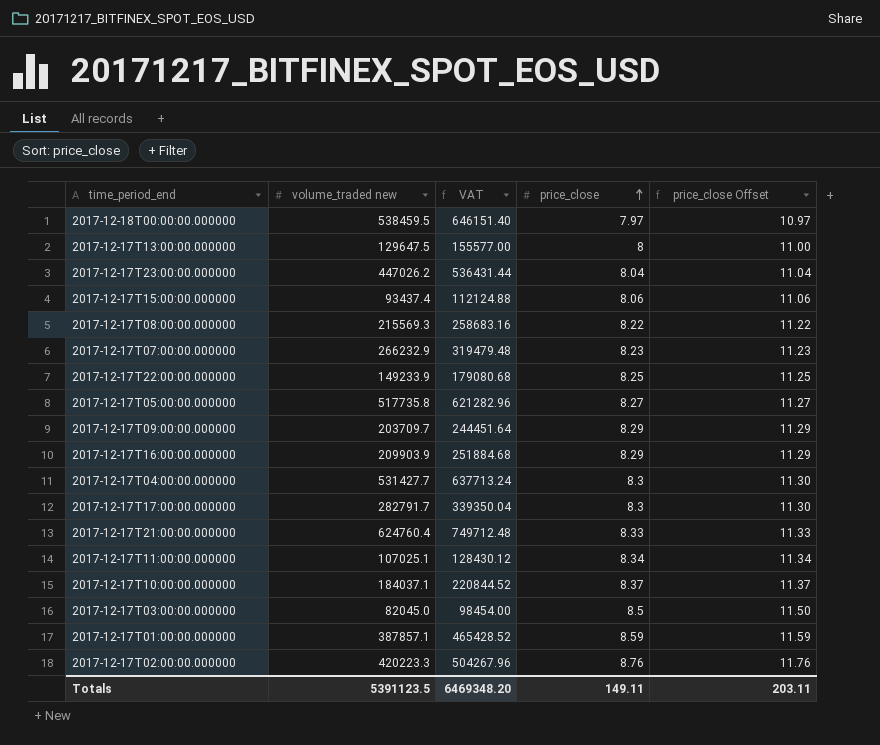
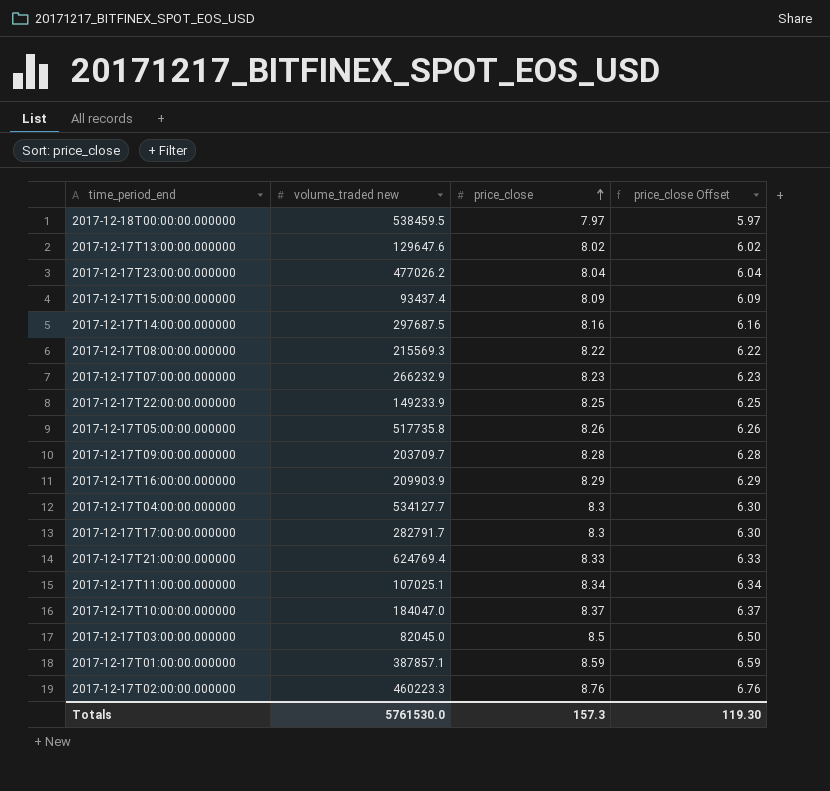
column VAT | formula: [volume_traded new] * 1.2 -> none
column price_close Offset | formula: [price_close] + 3 -> [price_close] - 2
2017-12-17T13:00:00.000000 | volume_traded new: 129647.5 -> 129647.6
2017-12-17T13:00:00.000000 | price_close: 8 -> 8.02
2017-12-17T23:00:00.000000 | volume_traded new: 447026.2 -> 477026.2
2017-12-17T15:00:00.000000 | price_close: 8.06 -> 8.09
row 2017-12-17T14:00:00.000000: none -> 297687.5 | 8.16 | 6.16
2017-12-17T05:00:00.000000 | price_close: 8.27 -> 8.26
2017-12-17T09:00:00.000000 | price_close: 8.29 -> 8.28
2017-12-17T04:00:00.000000 | volume_traded new: 531427.7 -> 534127.7
2017-12-17T21:00:00.000000 | volume_traded new: 624760.4 -> 624769.4
2017-12-17T10:00:00.000000 | volume_traded new: 184037.1 -> 184047.0
2017-12-17T02:00:00.000000 | volume_traded new: 420223.3 -> 460223.3
Totals | volume_traded new: 5391123.5 -> 5761530.0
Totals | price_close: 149.11 -> 157.3
Totals | price_close Offset: 203.11 -> 119.30

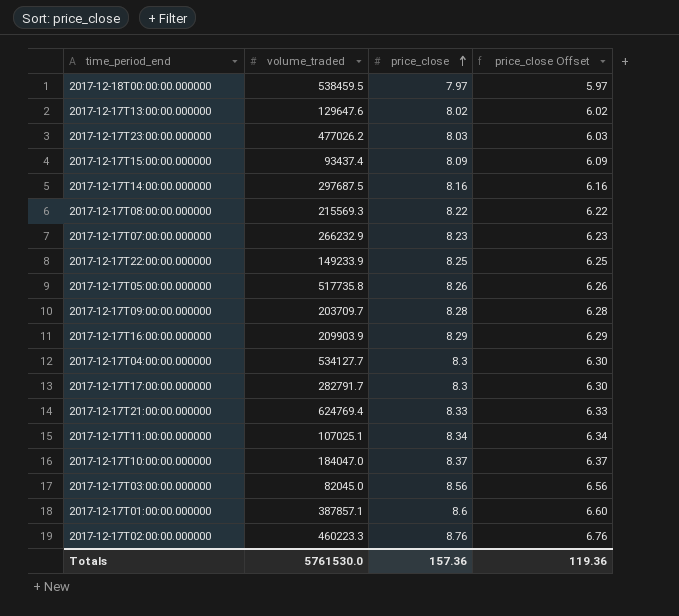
column name: volume_traded new -> volume_traded
2017-12-17T23:00:00.000000 | price_close: 8.04 -> 8.03
2017-12-17T23:00:00.000000 | price_close Offset: 6.04 -> 6.03
2017-12-17T03:00:00.000000 | price_close: 8.5 -> 8.56
2017-12-17T03:00:00.000000 | price_close Offset: 6.50 -> 6.56
2017-12-17T01:00:00.000000 | price_close: 8.59 -> 8.6
2017-12-17T01:00:00.000000 | price_close Offset: 6.59 -> 6.60
Totals | price_close: 157.3 -> 157.36
Totals | price_close Offset: 119.30 -> 119.36

